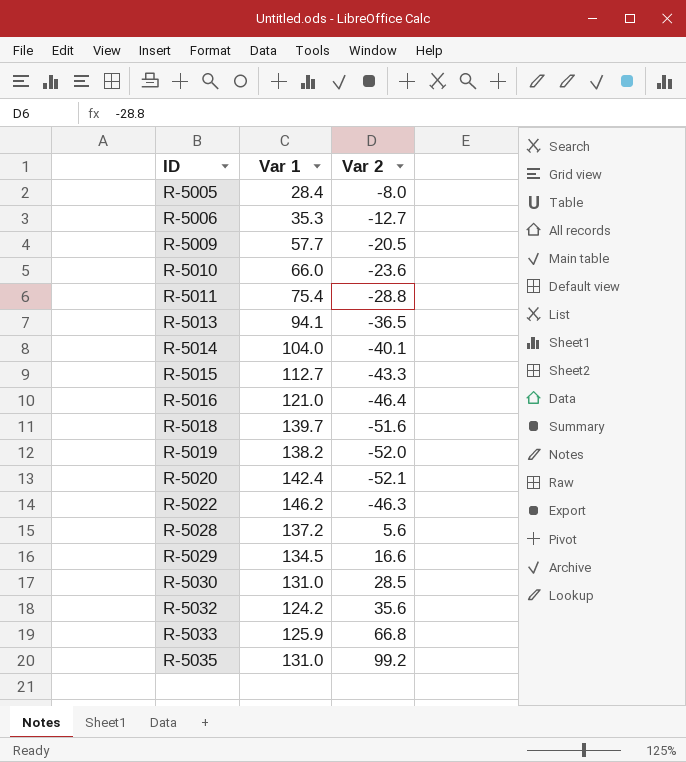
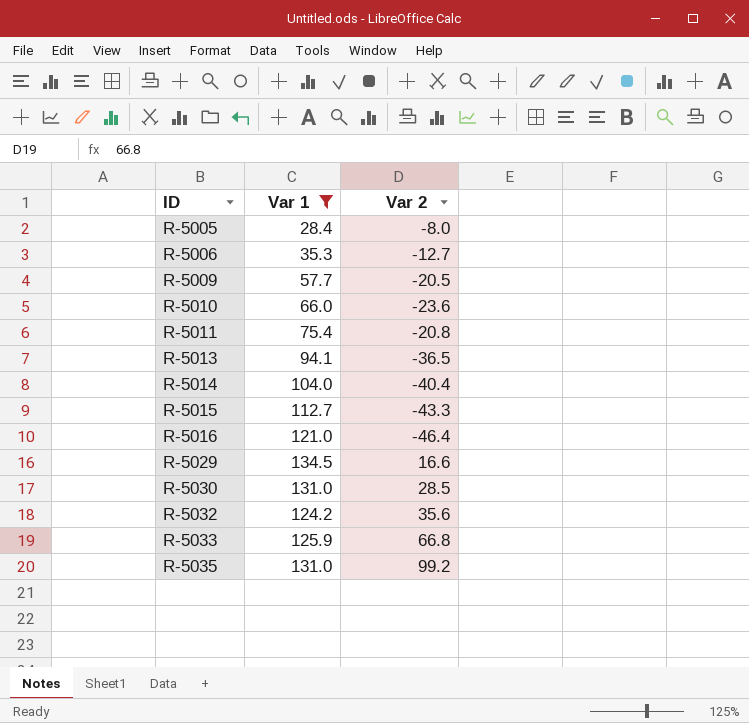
filter: none -> Var 1 <= 134.5
R-5011 | Var 2: -28.8 -> -20.8
R-5014 | Var 2: -40.1 -> -40.4

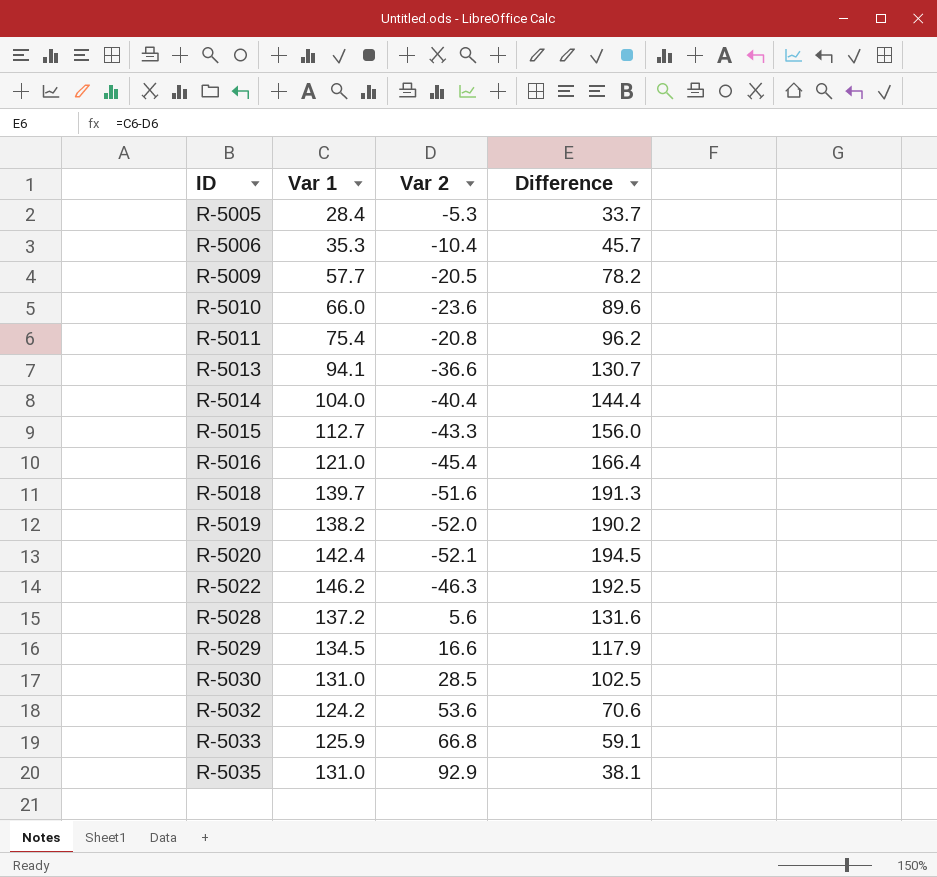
filter: Var 1 <= 134.5 -> none
column Difference | formula: none -> [Var 1] - [Var 2]
R-5005 | Var 2: -8.0 -> -5.3
R-5006 | Var 2: -12.7 -> -10.4
R-5013 | Var 2: -36.5 -> -36.6
R-5016 | Var 2: -46.4 -> -45.4
R-5032 | Var 2: 35.6 -> 53.6
R-5035 | Var 2: 99.2 -> 92.9

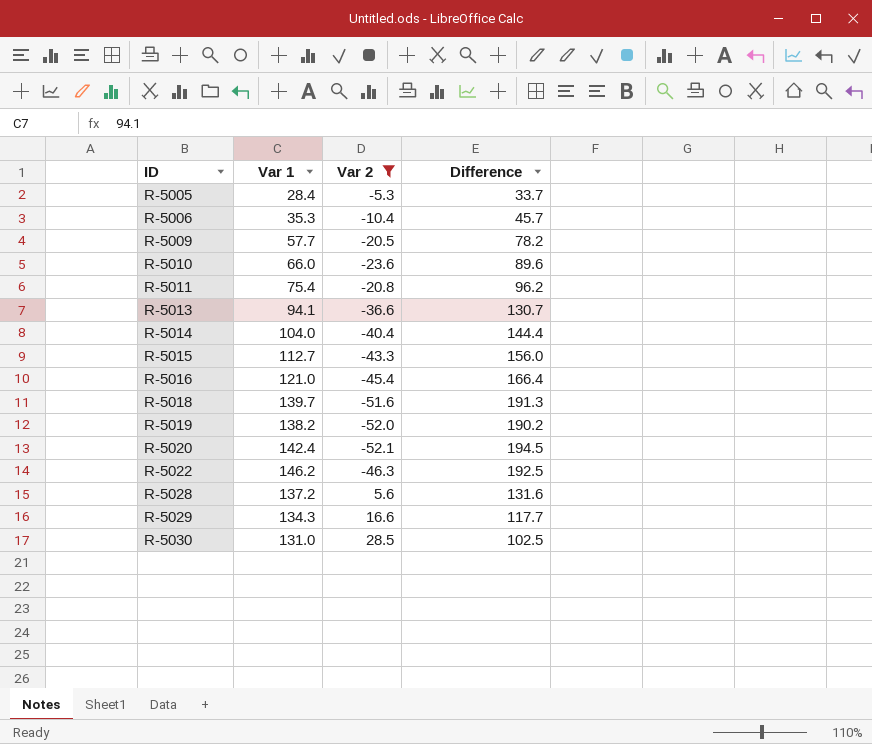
filter: none -> Var 2 <= 28.5
R-5029 | Var 1: 134.5 -> 134.3
R-5029 | Difference: 117.9 -> 117.7

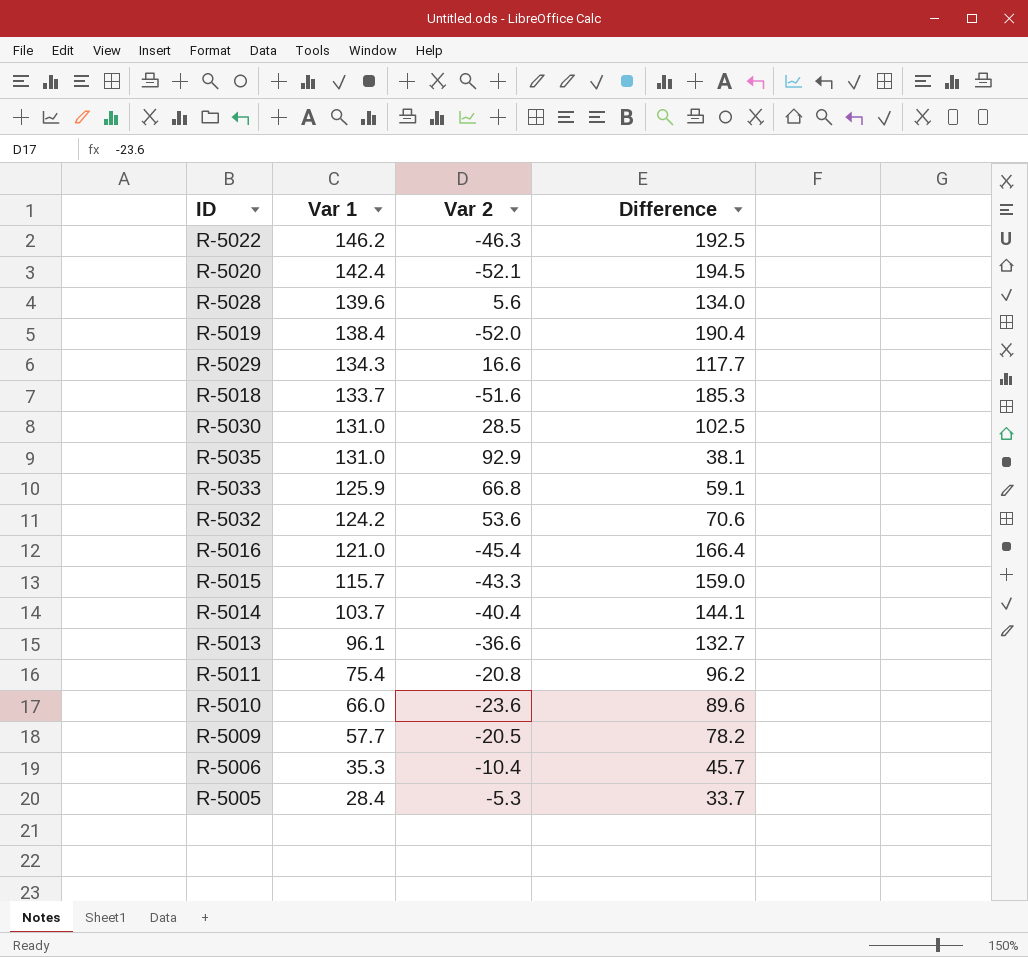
filter: Var 2 <= 28.5 -> none
row order: ID ascending -> Var 1 descending
R-5028 | Var 1: 137.2 -> 139.6
R-5028 | Difference: 131.6 -> 134.0
R-5019 | Var 1: 138.2 -> 138.4
R-5019 | Difference: 190.2 -> 190.4
R-5018 | Var 1: 139.7 -> 133.7
R-5018 | Difference: 191.3 -> 185.3
R-5015 | Var 1: 112.7 -> 115.7
R-5015 | Difference: 156.0 -> 159.0
R-5014 | Var 1: 104.0 -> 103.7
R-5014 | Difference: 144.4 -> 144.1
R-5013 | Var 1: 94.1 -> 96.1
R-5013 | Difference: 130.7 -> 132.7

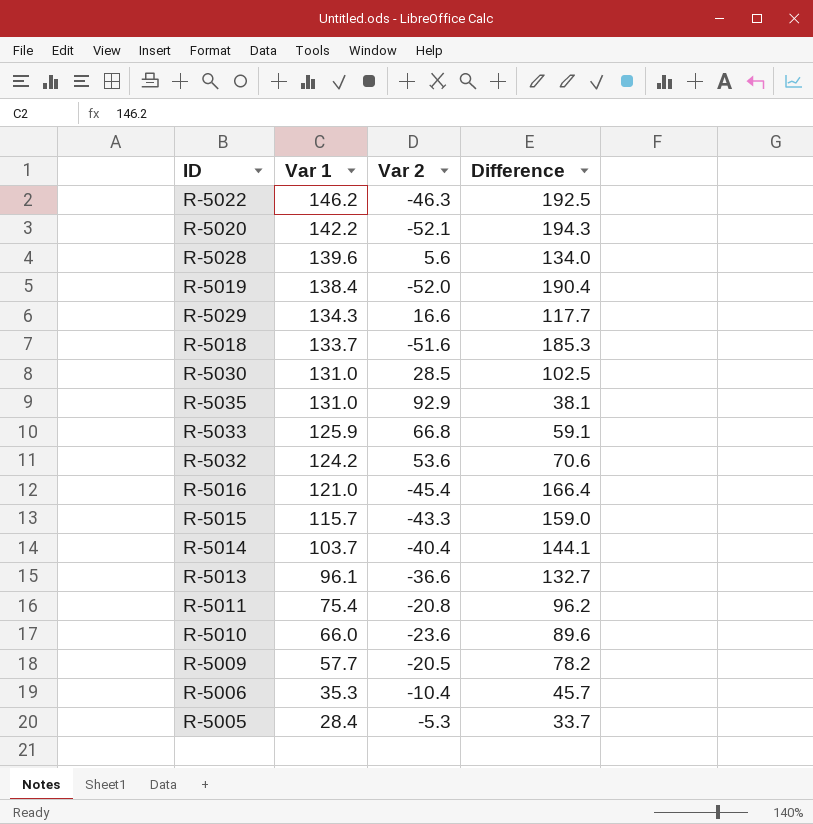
R-5020 | Var 1: 142.4 -> 142.2
R-5020 | Difference: 194.5 -> 194.3

